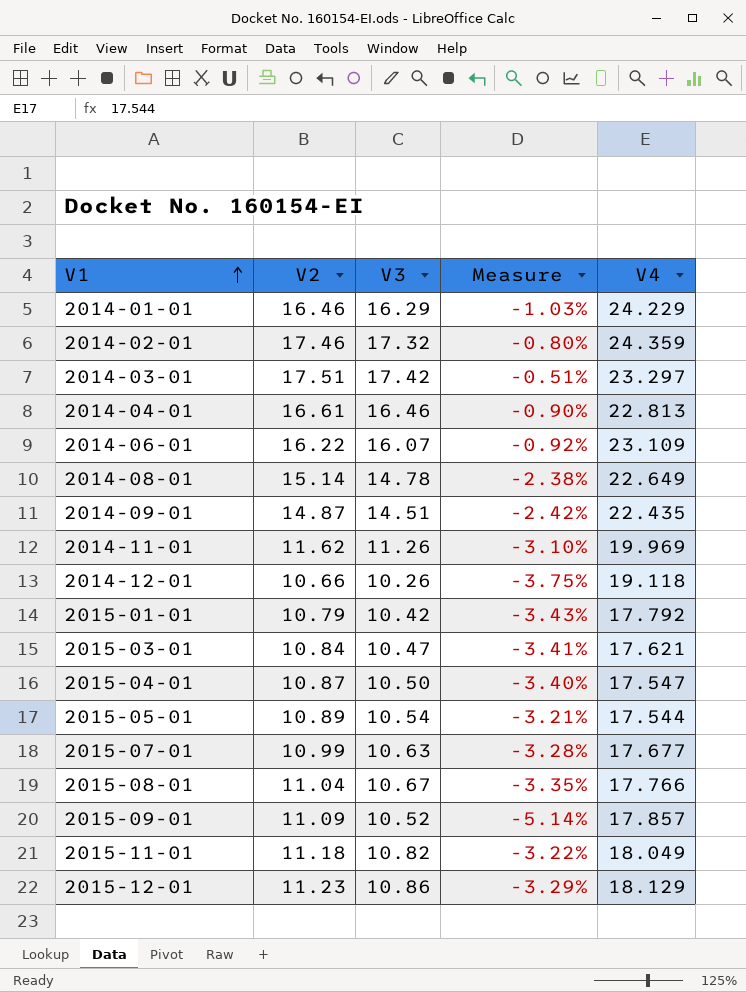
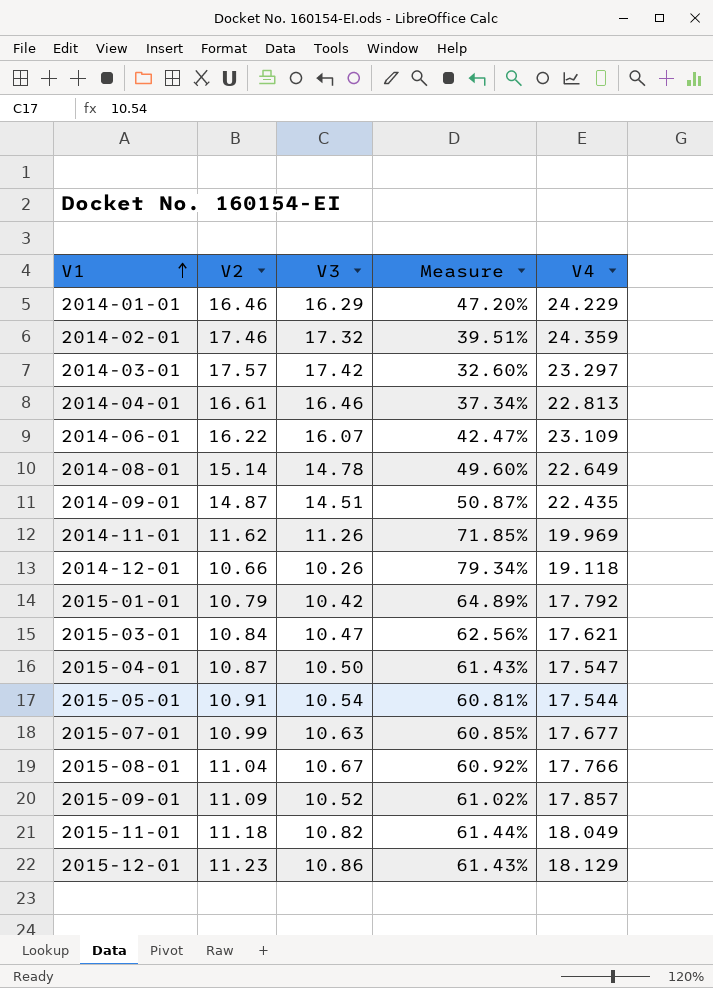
column Measure | formula: ([V3] - [V2]) / [V2] -> ([V4] - [V2]) / [V2]
2014-03-01 | V2: 17.51 -> 17.57
2015-05-01 | V2: 10.89 -> 10.91

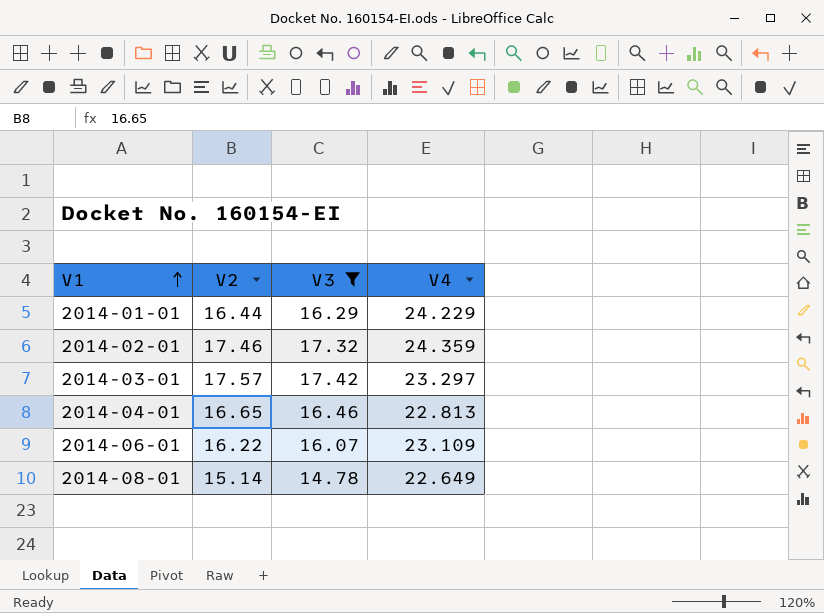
filter: none -> V3 >= 14.78
column Measure | formula: ([V4] - [V2]) / [V2] -> none
2014-01-01 | V2: 16.46 -> 16.44
2014-04-01 | V2: 16.61 -> 16.65

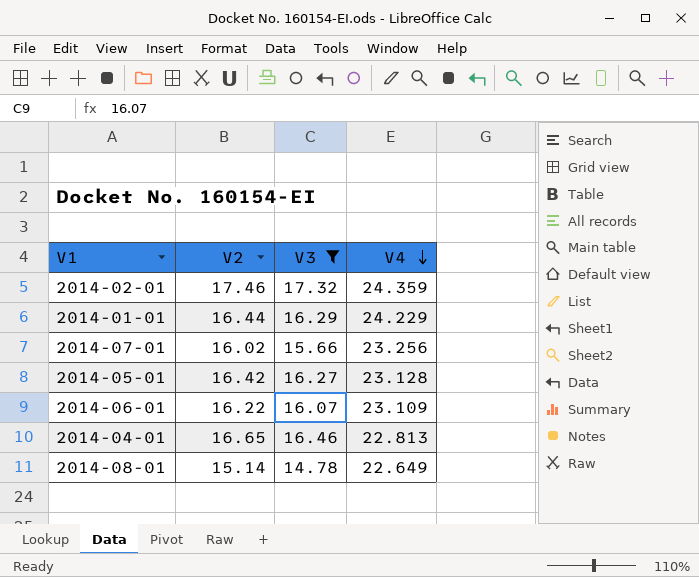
row order: V1 ascending -> V4 descending
row 2014-03-01: 17.57 | 17.42 | 23.297 -> none
row 2014-07-01: none -> 16.02 | 15.66 | 23.256
row 2014-05-01: none -> 16.42 | 16.27 | 23.128

